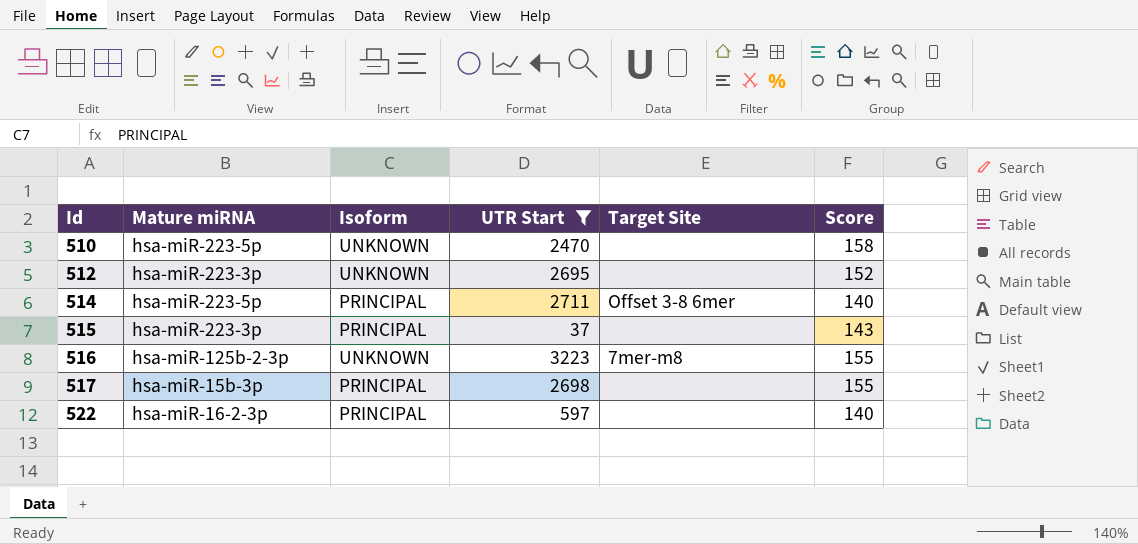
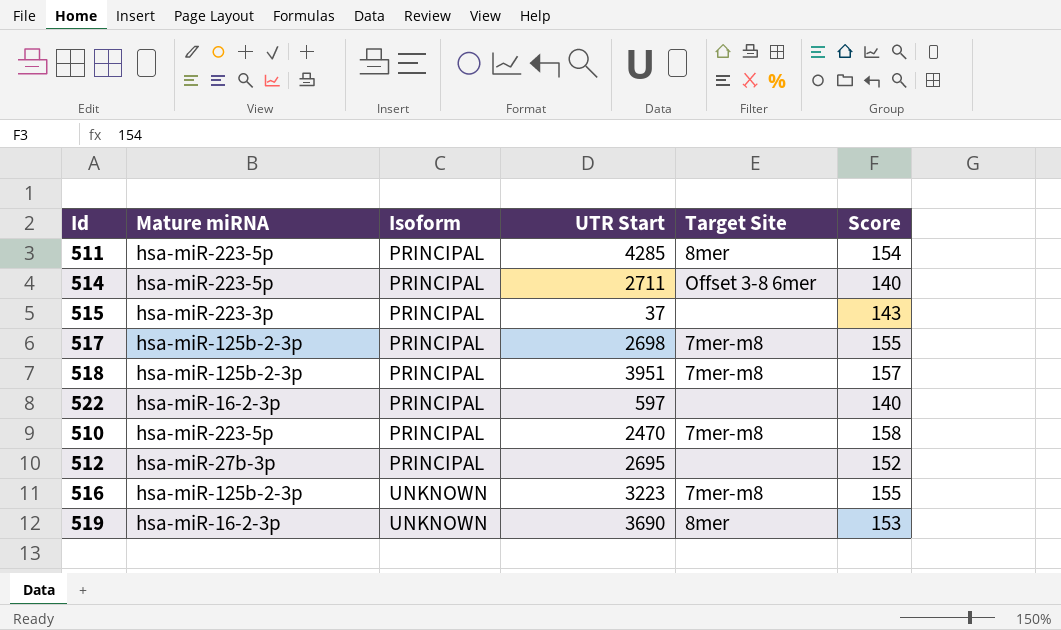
filter: UTR Start <= 3223 -> none
row order: Id ascending -> Isoform ascending
517 | Mature miRNA: hsa-miR-15b-3p -> hsa-miR-125b-2-3p
517 | Target Site: none -> 7mer-m8
510 | Isoform: UNKNOWN -> PRINCIPAL
510 | Target Site: none -> 7mer-m8
512 | Mature miRNA: hsa-miR-223-3p -> hsa-miR-27b-3p
512 | Isoform: UNKNOWN -> PRINCIPAL

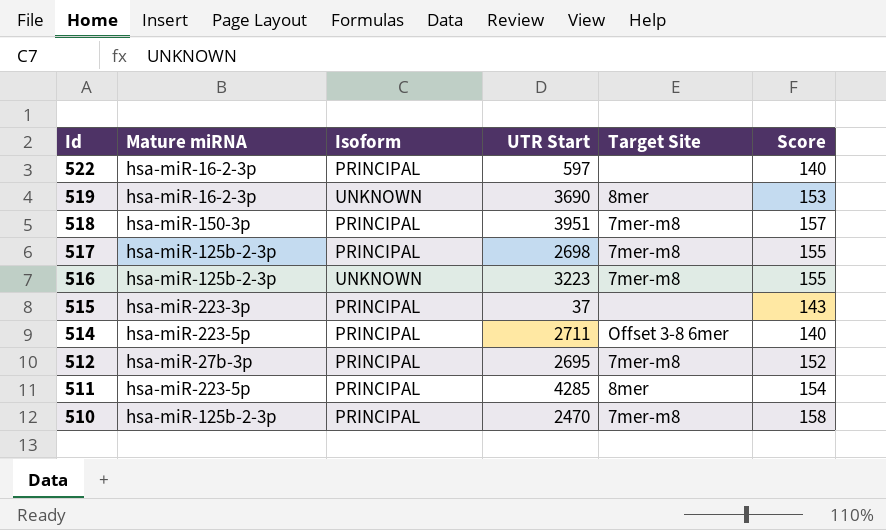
row order: Isoform ascending -> Id descending
518 | Mature miRNA: hsa-miR-125b-2-3p -> hsa-miR-150-3p
512 | Target Site: none -> 7mer-m8
510 | Mature miRNA: hsa-miR-223-5p -> hsa-miR-125b-2-3p

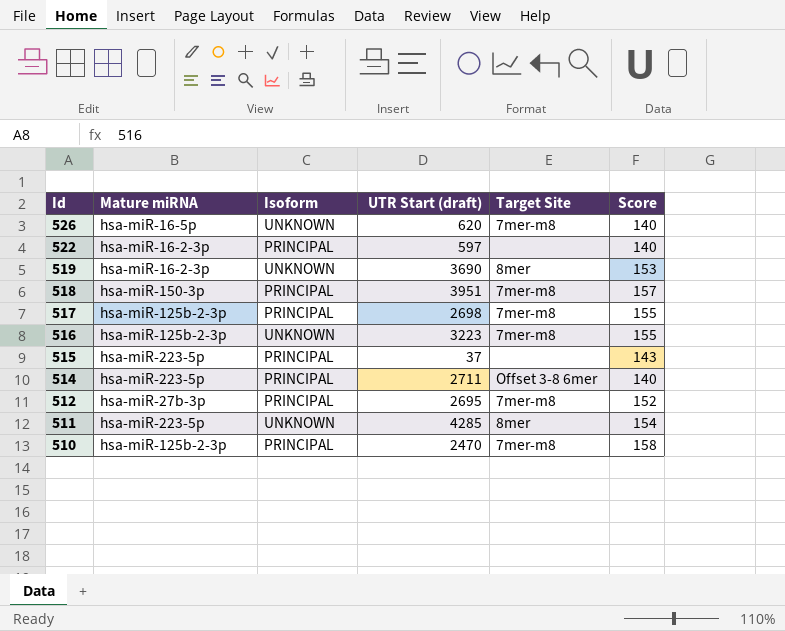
column name: UTR Start -> UTR Start (draft)
row 526: none -> hsa-miR-16-5p | UNKNOWN | 620 | 7mer-m8 | 140
515 | Mature miRNA: hsa-miR-223-3p -> hsa-miR-223-5p
511 | Isoform: PRINCIPAL -> UNKNOWN

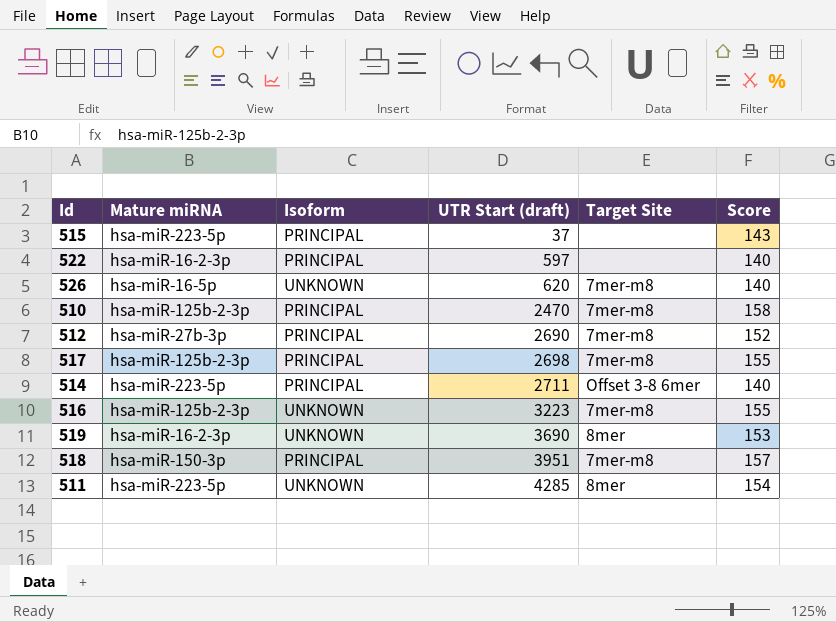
row order: Id descending -> UTR Start (draft) ascending
512 | UTR Start (draft): 2695 -> 2690

